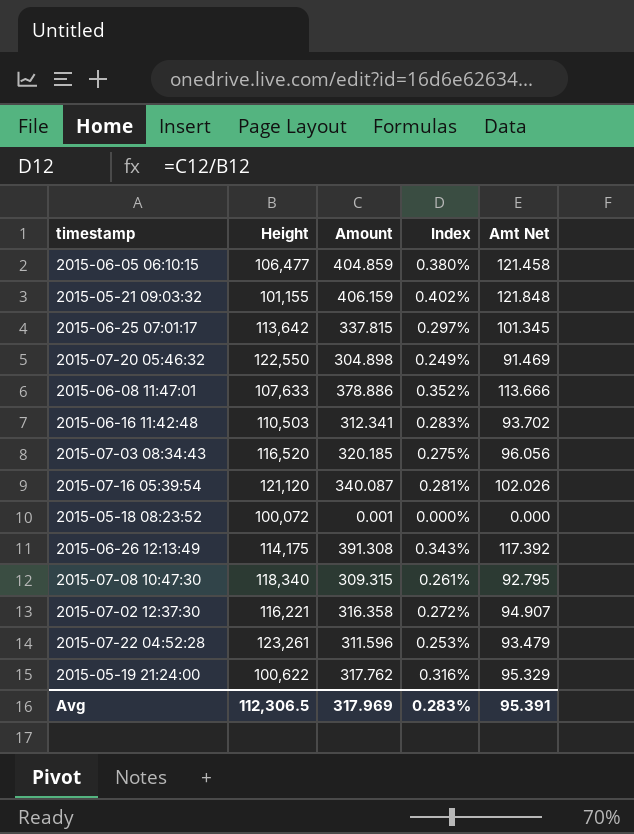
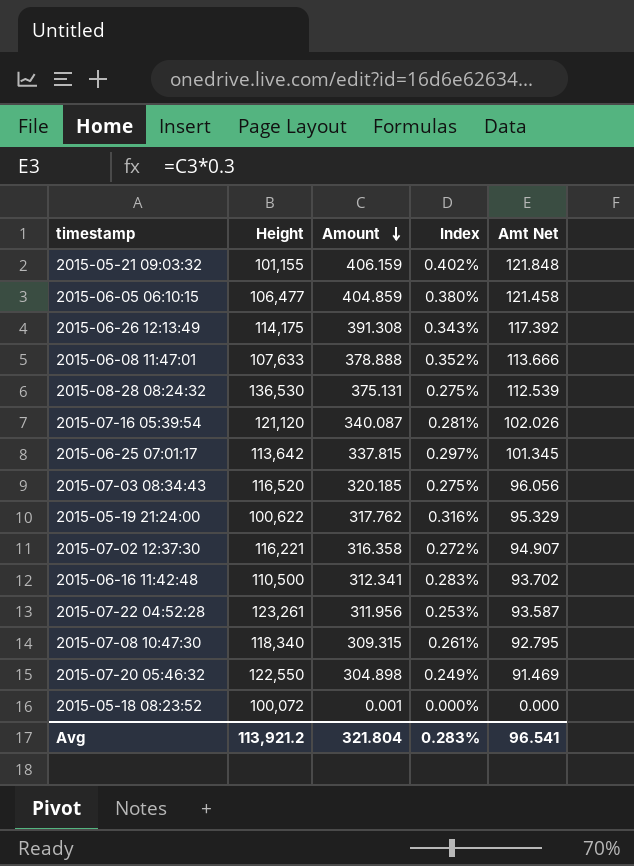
row order: none -> Amount descending
2015-06-08 11:47:01 | Amount: 378.886 -> 378.888
row 2015-08-28 08:24:32: none -> 136,530 | 375.131 | 0.275% | 112.539
2015-06-16 11:42:48 | Height: 110,503 -> 110,500
2015-07-22 04:52:28 | Amount: 311.596 -> 311.956
2015-07-22 04:52:28 | Amt Net: 93.479 -> 93.587
Avg | Height: 112,306.5 -> 113,921.2
Avg | Amount: 317.969 -> 321.804
Avg | Amt Net: 95.391 -> 96.541

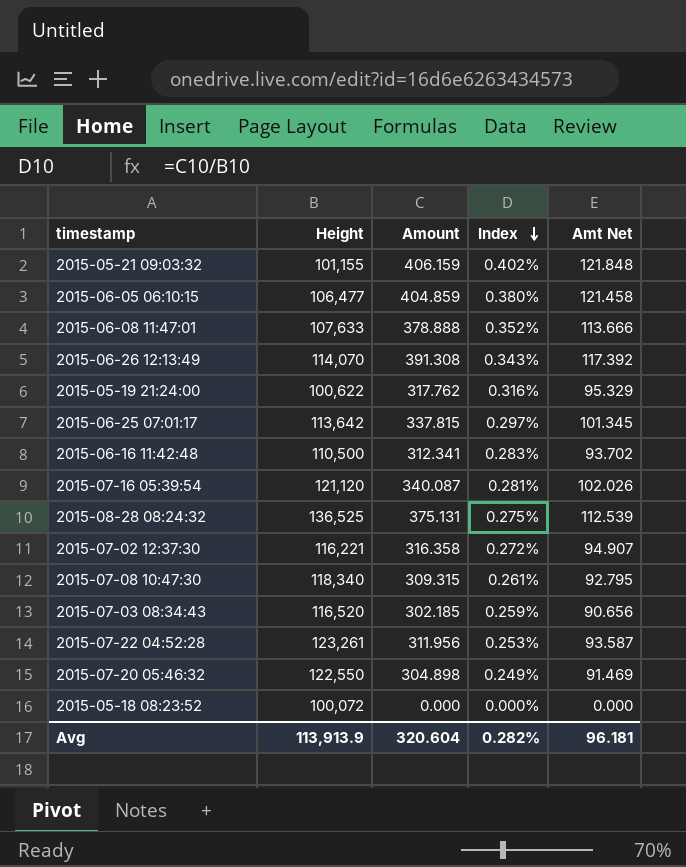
row order: Amount descending -> Index descending
2015-06-26 12:13:49 | Height: 114,175 -> 114,070
2015-08-28 08:24:32 | Height: 136,530 -> 136,525
2015-07-03 08:34:43 | Amount: 320.185 -> 302.185
2015-07-03 08:34:43 | Index: 0.275% -> 0.259%
2015-07-03 08:34:43 | Amt Net: 96.056 -> 90.656
2015-05-18 08:23:52 | Amount: 0.001 -> 0.000
Avg | Height: 113,921.2 -> 113,913.9
Avg | Amount: 321.804 -> 320.604
Avg | Index: 0.283% -> 0.282%
Avg | Amt Net: 96.541 -> 96.181

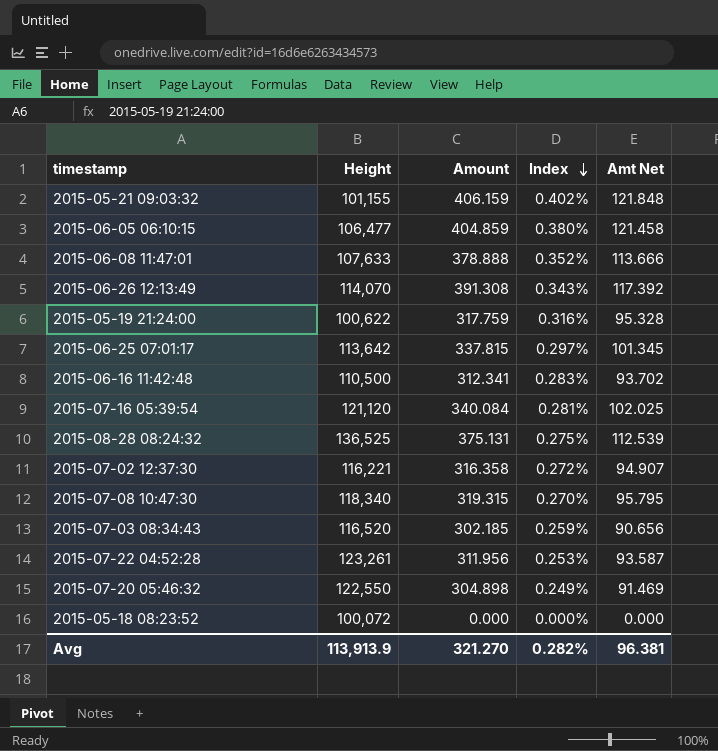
2015-05-19 21:24:00 | Amount: 317.762 -> 317.759
2015-05-19 21:24:00 | Amt Net: 95.329 -> 95.328
2015-07-16 05:39:54 | Amount: 340.087 -> 340.084
2015-07-16 05:39:54 | Amt Net: 102.026 -> 102.025
2015-07-08 10:47:30 | Amount: 309.315 -> 319.315
2015-07-08 10:47:30 | Index: 0.261% -> 0.270%
2015-07-08 10:47:30 | Amt Net: 92.795 -> 95.795
Avg | Amount: 320.604 -> 321.270
Avg | Amt Net: 96.181 -> 96.381

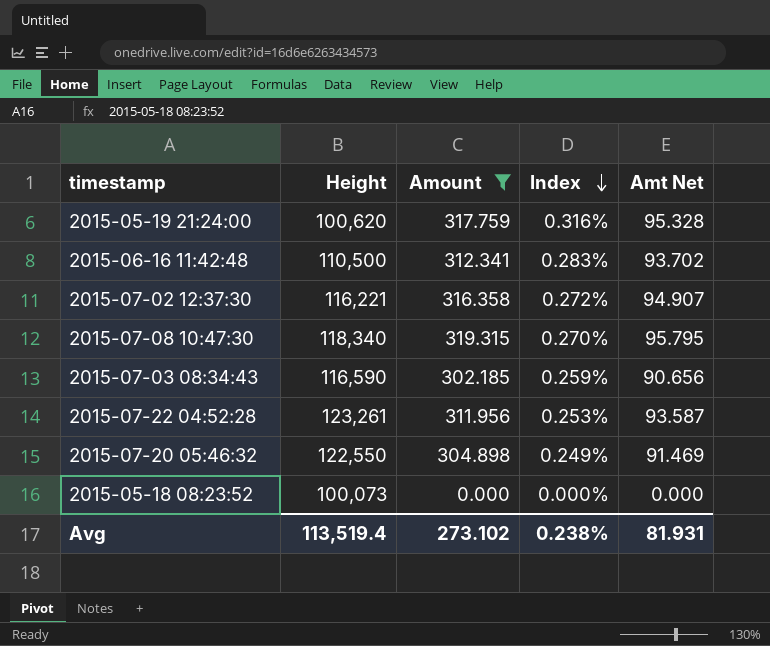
filter: none -> Amount <= 319.315
2015-05-19 21:24:00 | Height: 100,622 -> 100,620
2015-07-03 08:34:43 | Height: 116,520 -> 116,590
2015-05-18 08:23:52 | Height: 100,072 -> 100,073
Avg | Height: 113,913.9 -> 113,519.4
Avg | Amount: 321.270 -> 273.102
Avg | Index: 0.282% -> 0.238%
Avg | Amt Net: 96.381 -> 81.931

